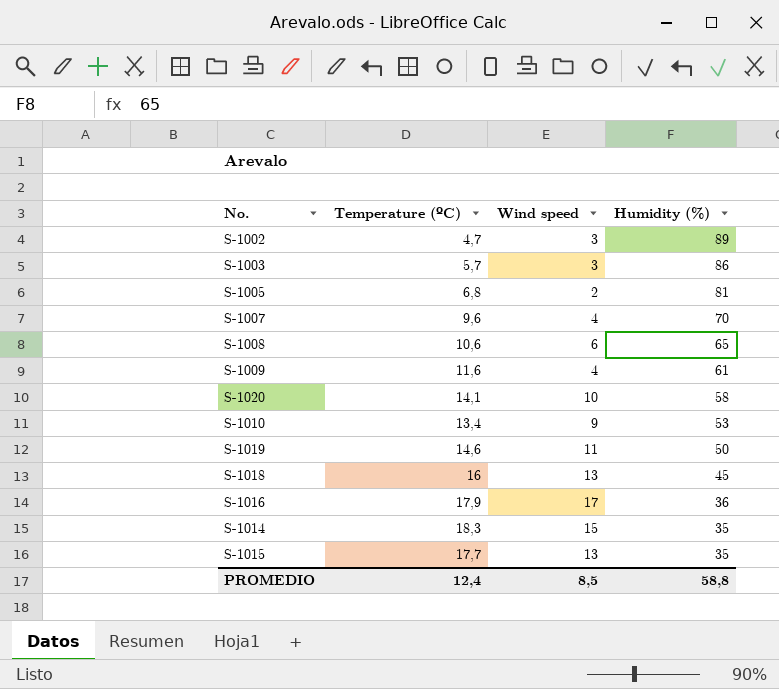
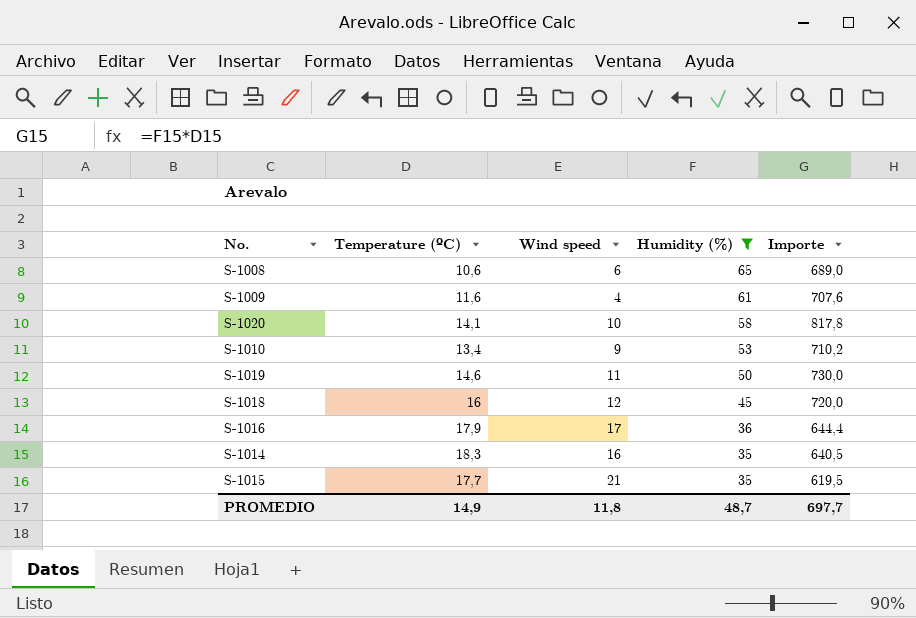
filter: none -> Humidity (%) <= 65
column Importe | formula: none -> [Temperature (ºC)] * [Humidity (%)]
S-1018 | Wind speed: 13 -> 12
S-1014 | Wind speed: 15 -> 16
S-1015 | Wind speed: 13 -> 21
PROMEDIO | Temperature (ºC): 12,4 -> 14,9
PROMEDIO | Wind speed: 8,5 -> 11,8
PROMEDIO | Humidity (%): 58,8 -> 48,7

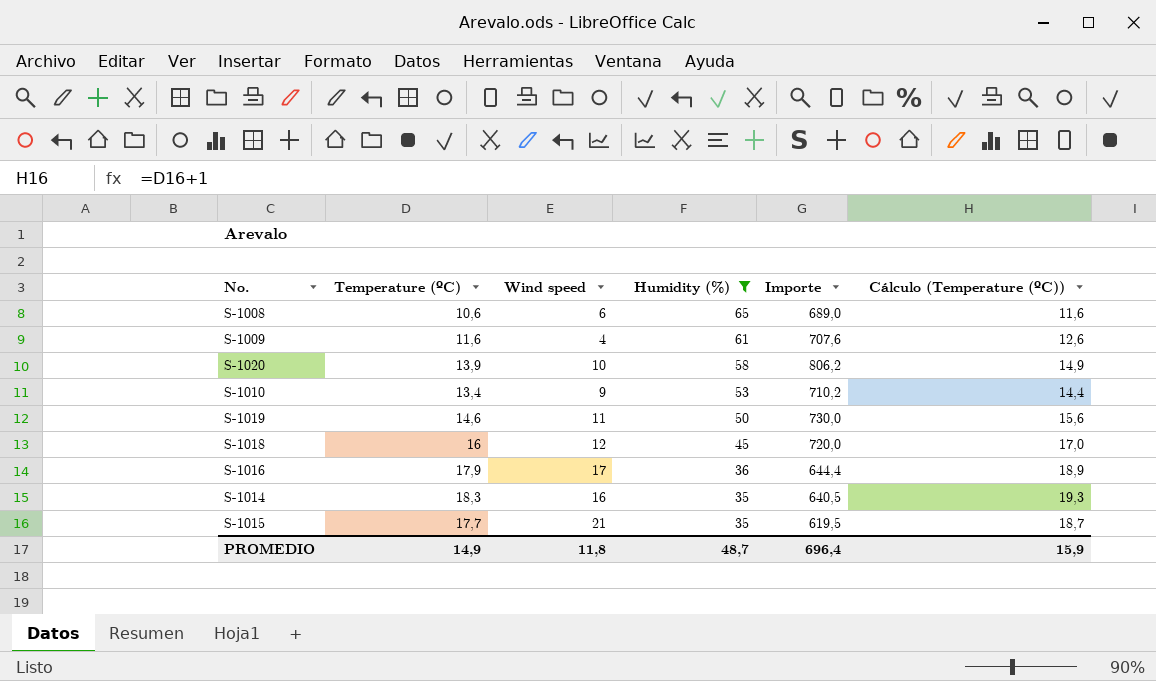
column Cálculo (Temperature (ºC)) | formula: none -> [Temperature (ºC)] + 1
S-1020 | Temperature (ºC): 14,1 -> 13,9
S-1020 | Importe: 817,8 -> 806,2
PROMEDIO | Importe: 697,7 -> 696,4

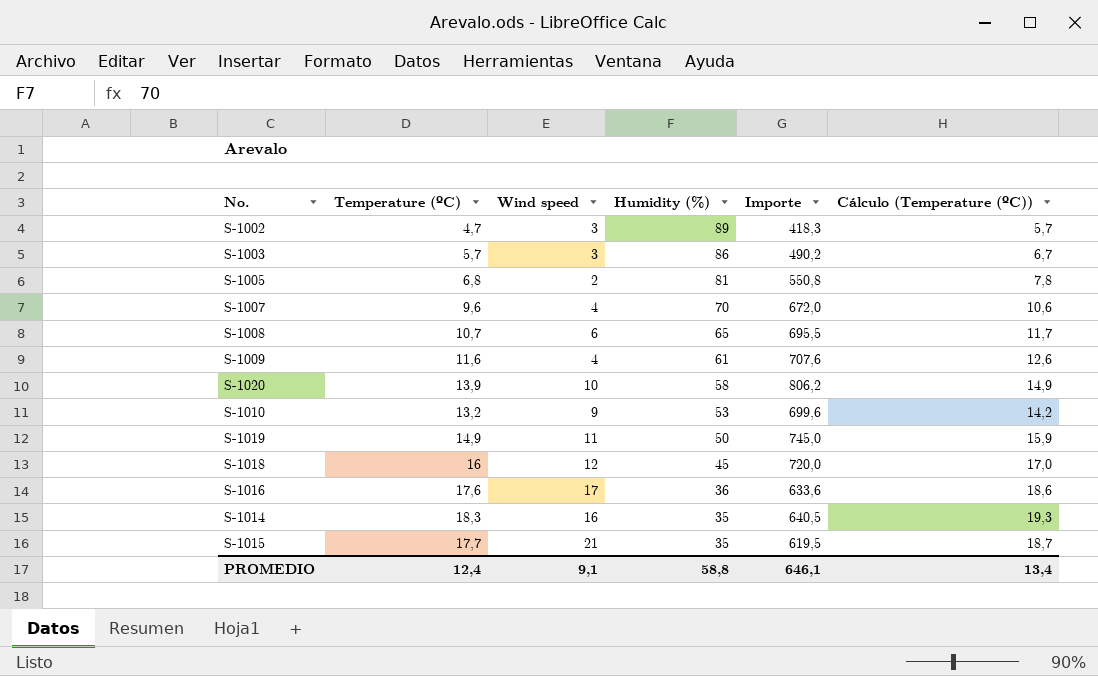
filter: Humidity (%) <= 65 -> none
S-1008 | Temperature (ºC): 10,6 -> 10,7
S-1008 | Importe: 689,0 -> 695,5
S-1008 | Cálculo (Temperature (ºC)): 11,6 -> 11,7
S-1010 | Temperature (ºC): 13,4 -> 13,2
S-1010 | Importe: 710,2 -> 699,6
S-1010 | Cálculo (Temperature (ºC)): 14,4 -> 14,2
S-1019 | Temperature (ºC): 14,6 -> 14,9
S-1019 | Importe: 730,0 -> 745,0
S-1019 | Cálculo (Temperature (ºC)): 15,6 -> 15,9
S-1016 | Temperature (ºC): 17,9 -> 17,6
S-1016 | Importe: 644,4 -> 633,6
S-1016 | Cálculo (Temperature (ºC)): 18,9 -> 18,6
PROMEDIO | Temperature (ºC): 14,9 -> 12,4
PROMEDIO | Wind speed: 11,8 -> 9,1
PROMEDIO | Humidity (%): 48,7 -> 58,8
PROMEDIO | Importe: 696,4 -> 646,1
PROMEDIO | Cálculo (Temperature (ºC)): 15,9 -> 13,4

